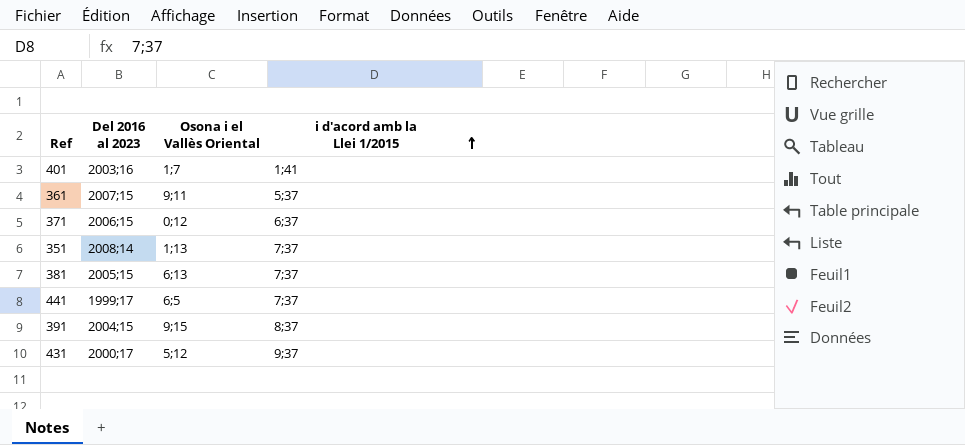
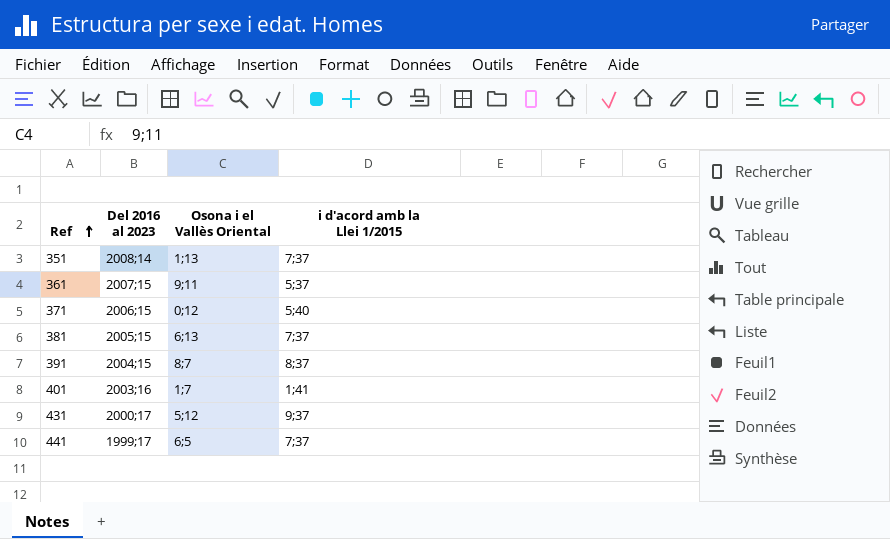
row order: i d'acord amb la Llei 1/2015 ascending -> Ref ascending
371 | i d'acord amb la Llei 1/2015: 6;37 -> 5;40
391 | Osona i el Vallès Oriental: 9;15 -> 8;7

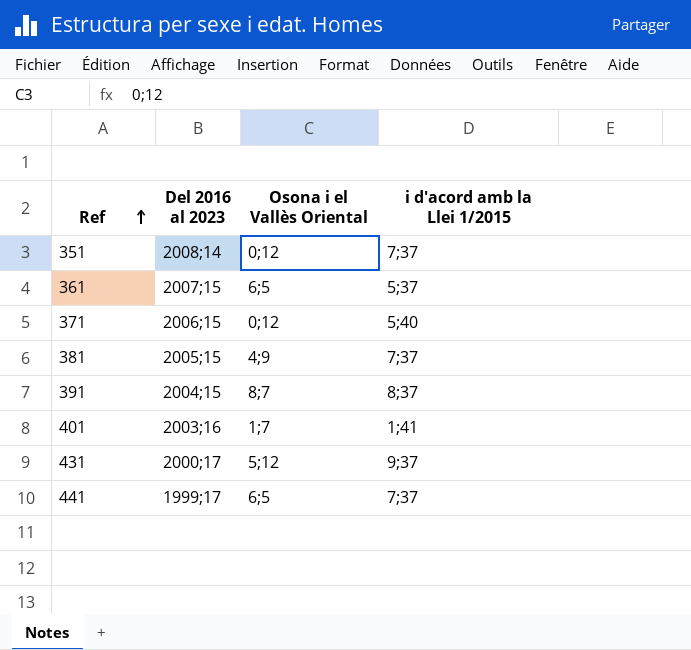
351 | Osona i el Vallès Oriental: 1;13 -> 0;12
361 | Osona i el Vallès Oriental: 9;11 -> 6;5
381 | Osona i el Vallès Oriental: 6;13 -> 4;9

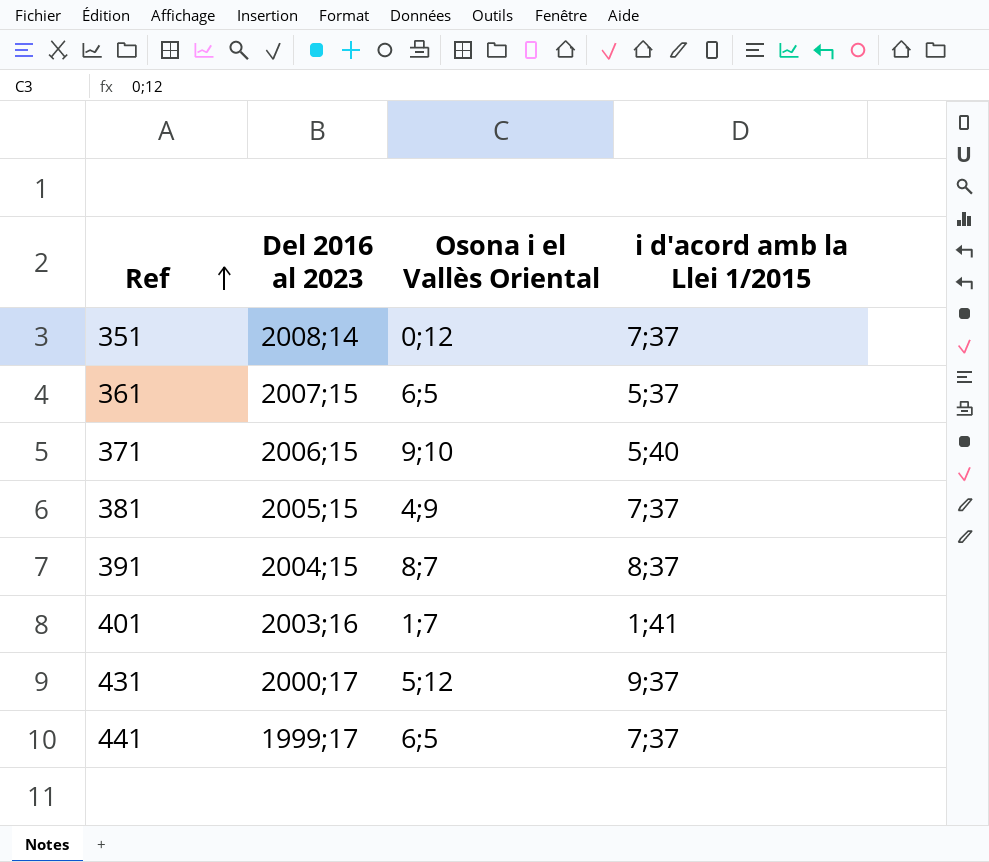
371 | Osona i el Vallès Oriental: 0;12 -> 9;10

